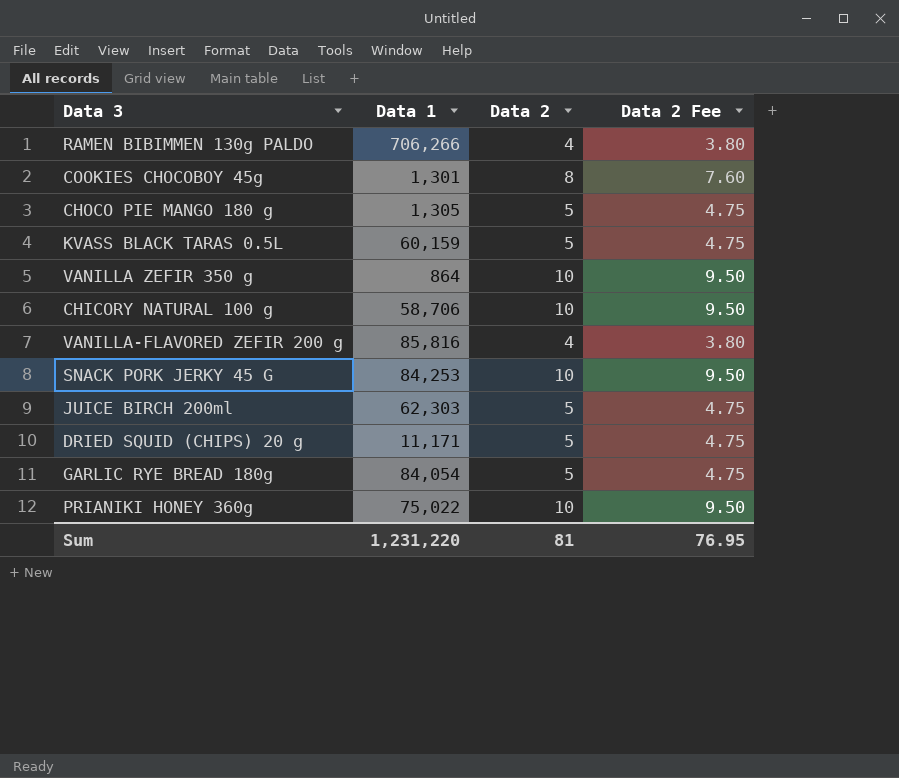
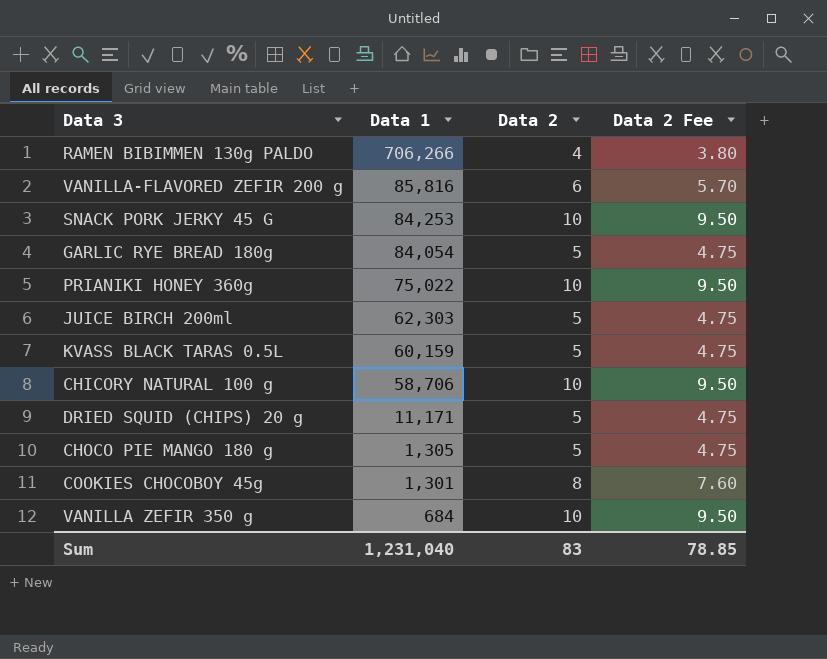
row order: none -> Data 1 descending
VANILLA-FLAVORED ZEFIR 200 g | Data 2: 4 -> 6
VANILLA-FLAVORED ZEFIR 200 g | Data 2 Fee: 3.80 -> 5.70
VANILLA ZEFIR 350 g | Data 1: 864 -> 684
Sum | Data 1: 1,231,220 -> 1,231,040
Sum | Data 2: 81 -> 83
Sum | Data 2 Fee: 76.95 -> 78.85

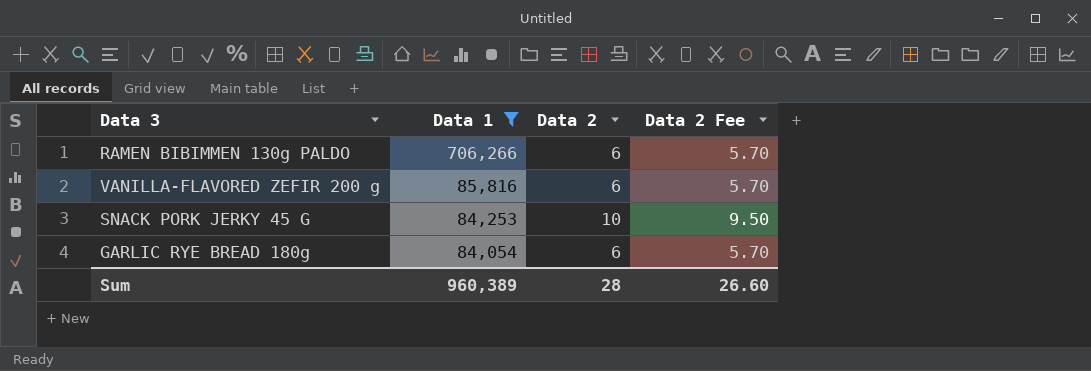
filter: none -> Data 1 >= 84,054
RAMEN BIBIMMEN 130g PALDO | Data 2: 4 -> 6
RAMEN BIBIMMEN 130g PALDO | Data 2 Fee: 3.80 -> 5.70
GARLIC RYE BREAD 180g | Data 2: 5 -> 6
GARLIC RYE BREAD 180g | Data 2 Fee: 4.75 -> 5.70
Sum | Data 1: 1,231,040 -> 960,389
Sum | Data 2: 83 -> 28
Sum | Data 2 Fee: 78.85 -> 26.60

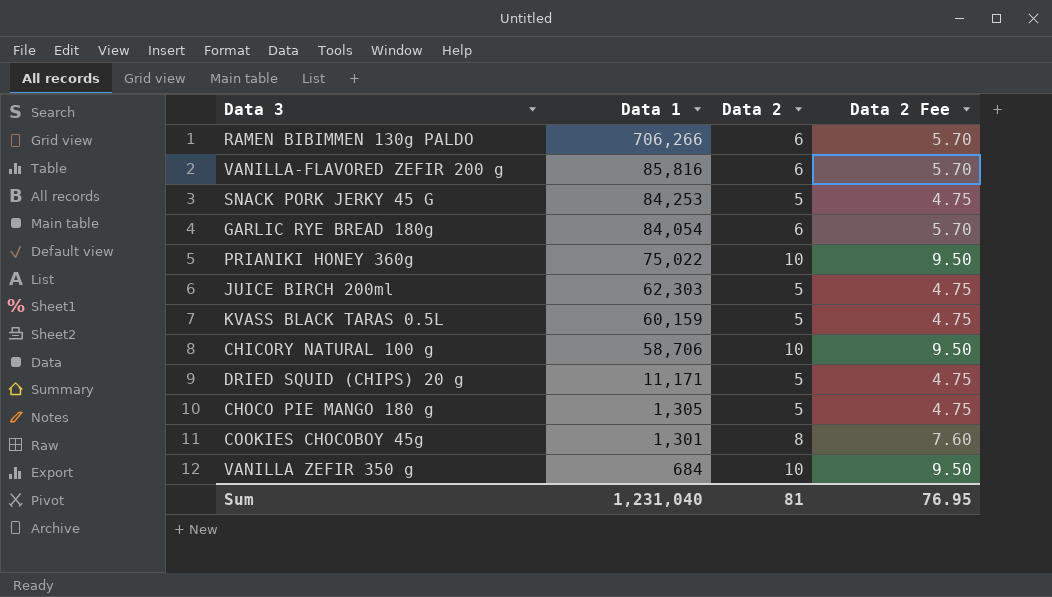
filter: Data 1 >= 84,054 -> none
SNACK PORK JERKY 45 G | Data 2: 10 -> 5
SNACK PORK JERKY 45 G | Data 2 Fee: 9.50 -> 4.75
Sum | Data 1: 960,389 -> 1,231,040
Sum | Data 2: 28 -> 81
Sum | Data 2 Fee: 26.60 -> 76.95

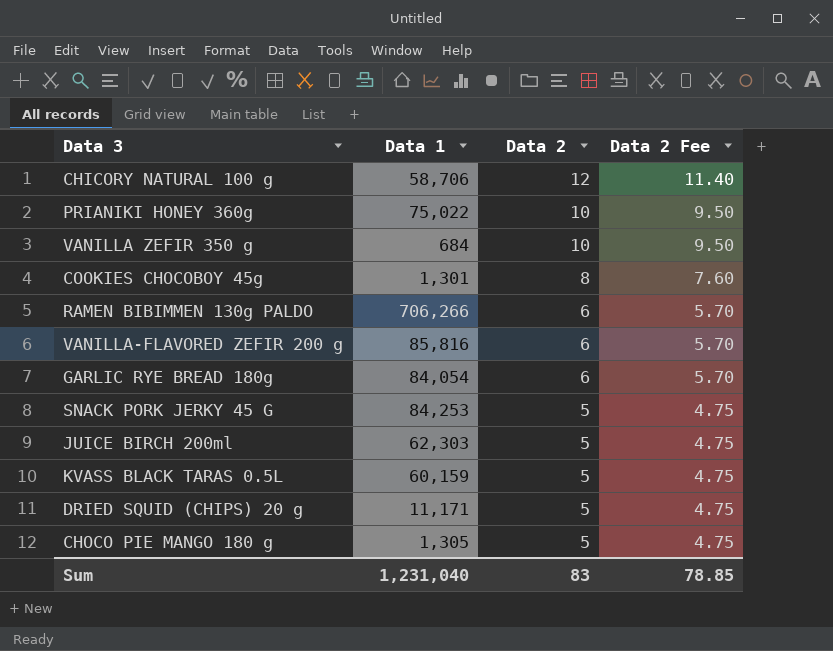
row order: Data 1 descending -> Data 2 descending
CHICORY NATURAL 100 g | Data 2: 10 -> 12
CHICORY NATURAL 100 g | Data 2 Fee: 9.50 -> 11.40
Sum | Data 2: 81 -> 83
Sum | Data 2 Fee: 76.95 -> 78.85

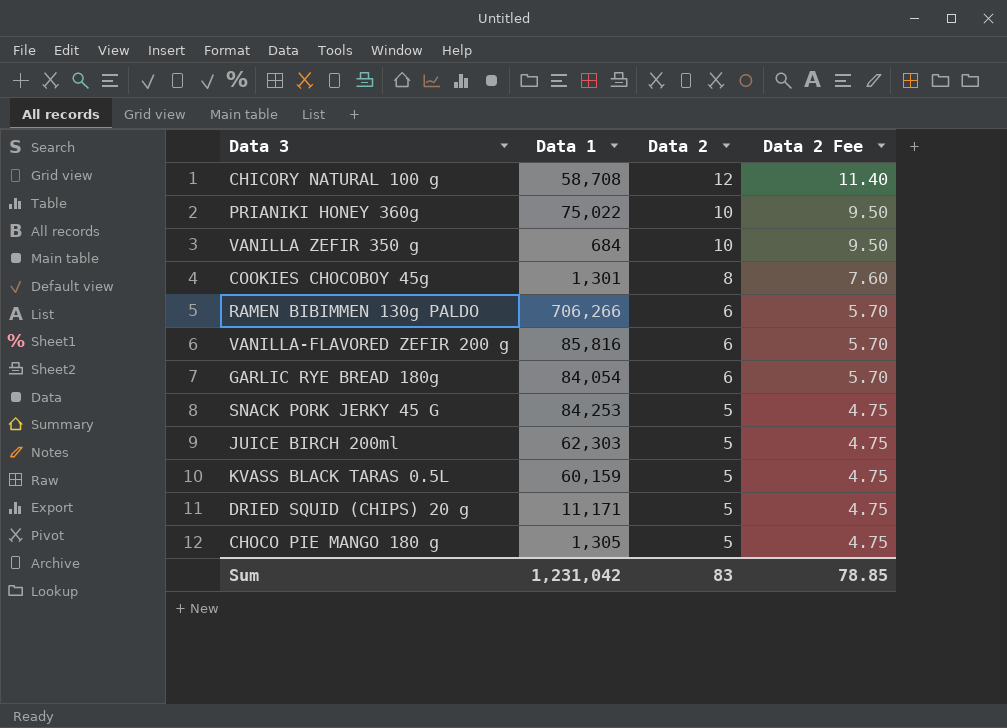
CHICORY NATURAL 100 g | Data 1: 58,706 -> 58,708
Sum | Data 1: 1,231,040 -> 1,231,042

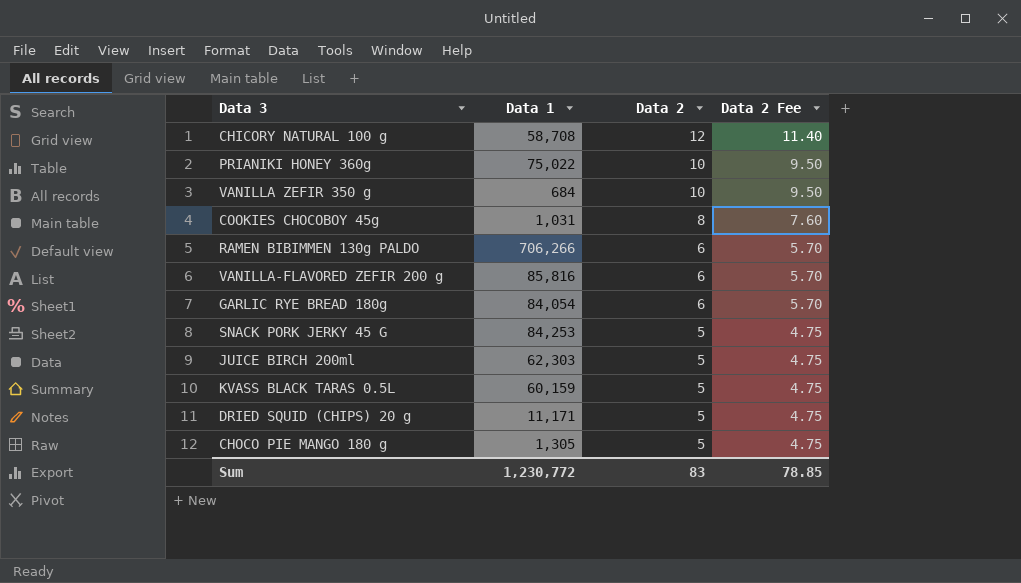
COOKIES CHOCOBOY 45g | Data 1: 1,301 -> 1,031
Sum | Data 1: 1,231,042 -> 1,230,772

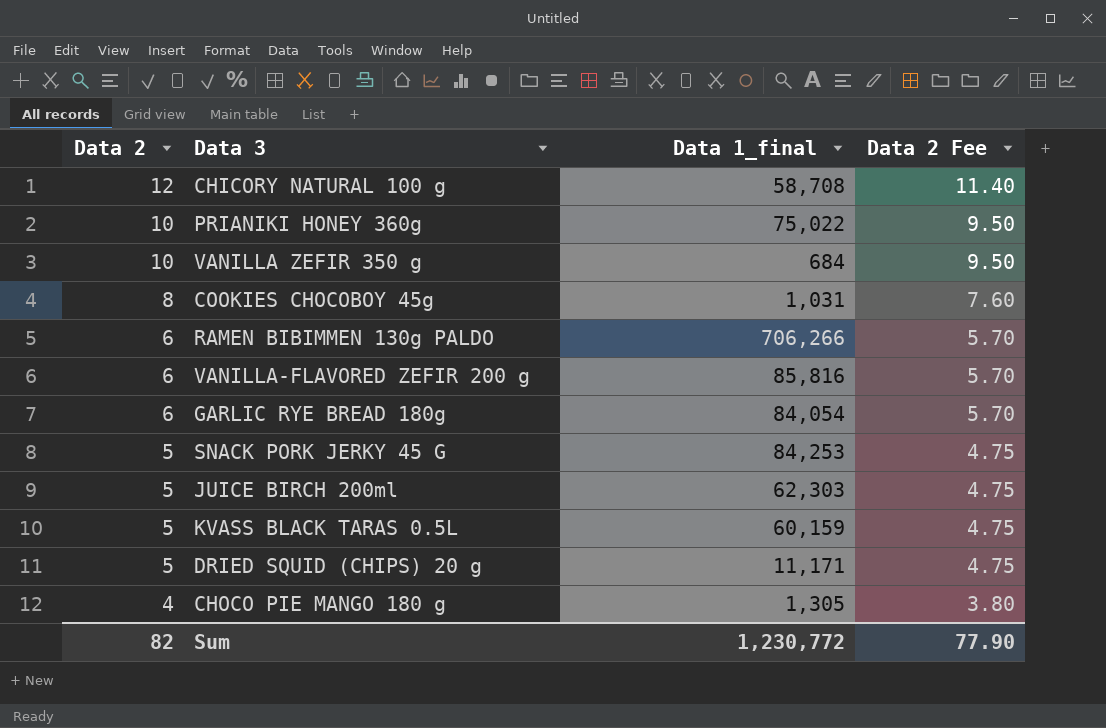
column Data 2 | position: 3 -> 1
column name: Data 1 -> Data 1_final
CHOCO PIE MANGO 180 g | Data 2: 5 -> 4
CHOCO PIE MANGO 180 g | Data 2 Fee: 4.75 -> 3.80
Sum | Data 2: 83 -> 82
Sum | Data 2 Fee: 78.85 -> 77.90

